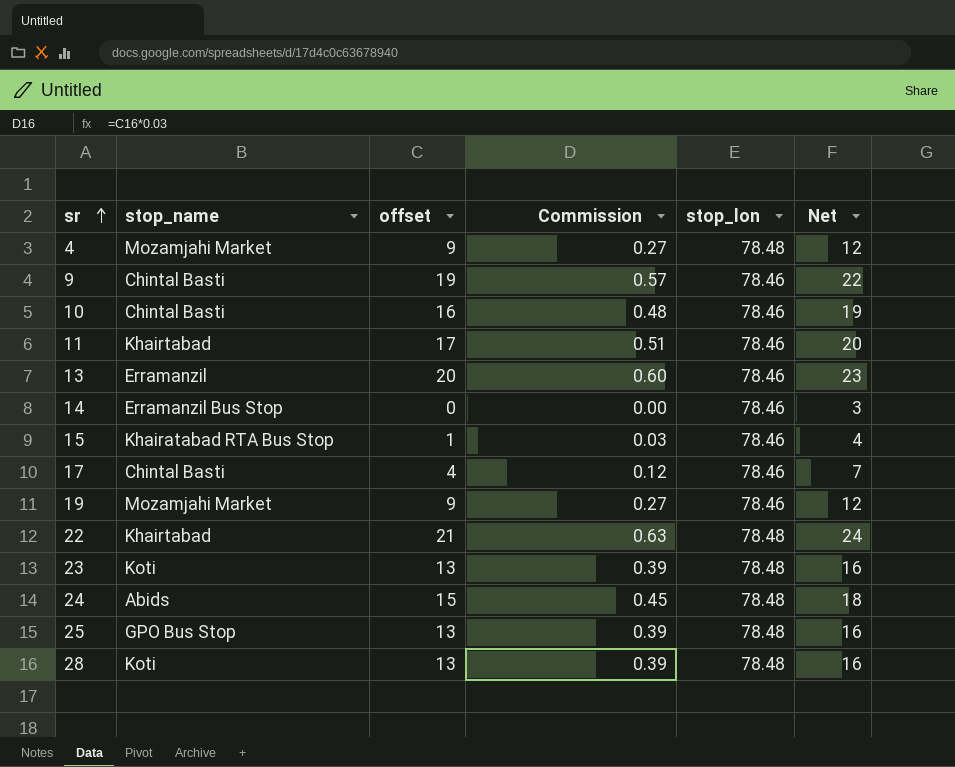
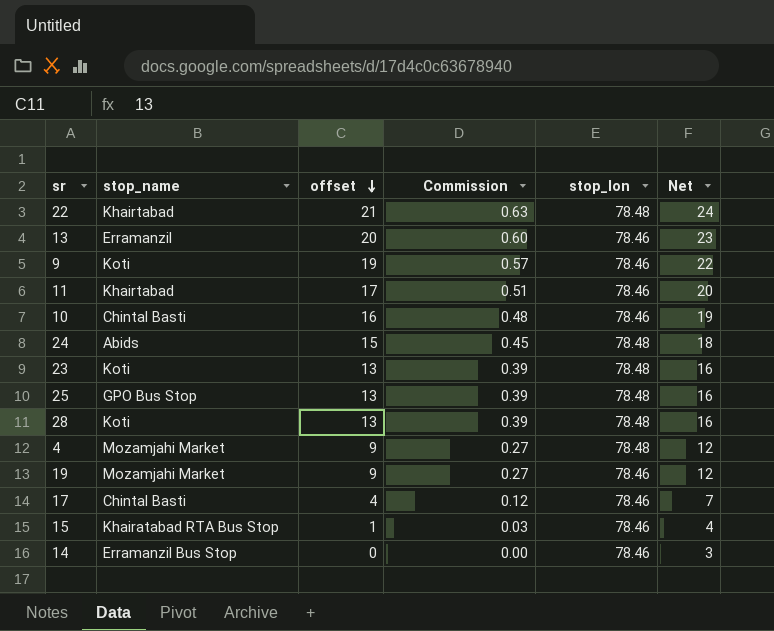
row order: sr ascending -> offset descending
9 | stop_name: Chintal Basti -> Koti

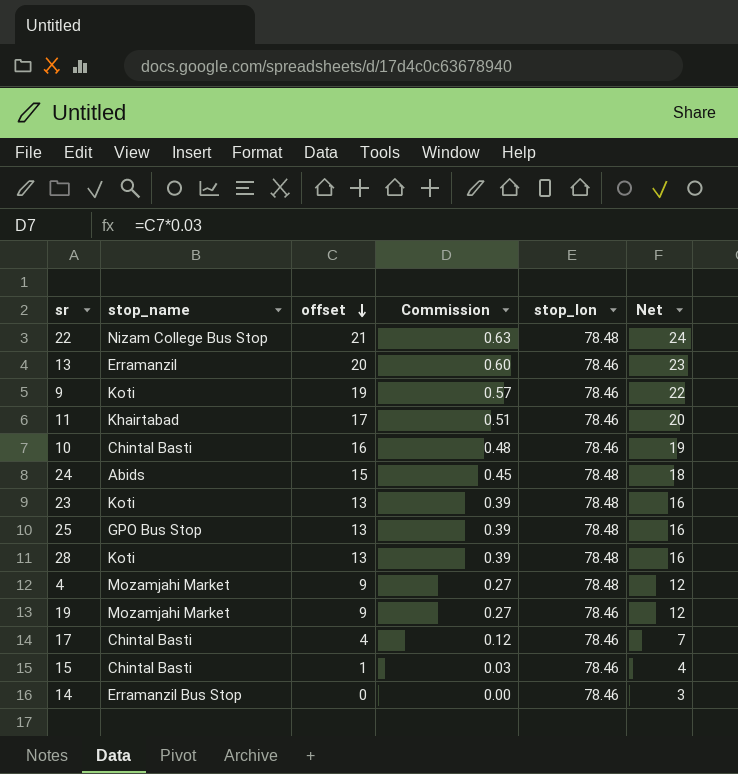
22 | stop_name: Khairtabad -> Nizam College Bus Stop
15 | stop_name: Khairatabad RTA Bus Stop -> Chintal Basti

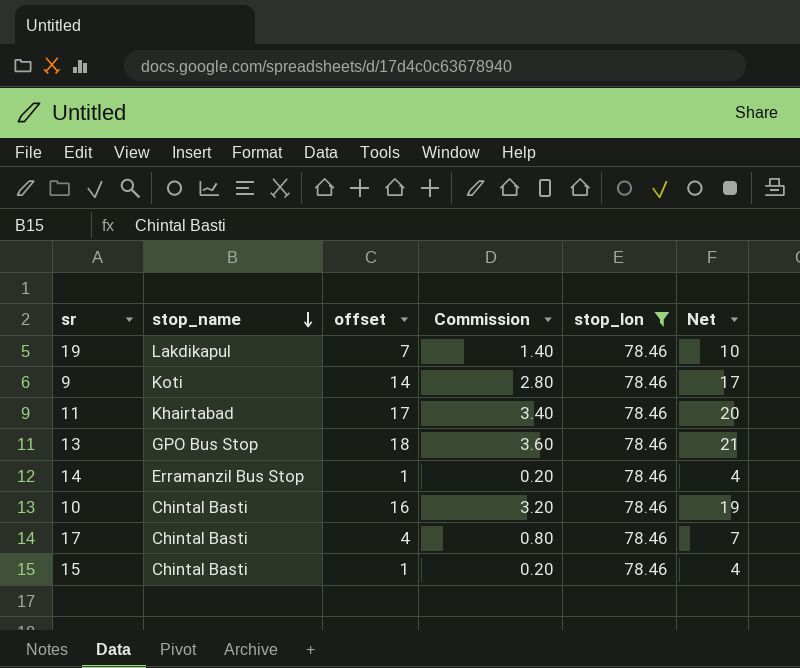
filter: none -> stop_lon = 78.46
row order: offset descending -> stop_name descending
column Commission | formula: [offset] * 0.03 -> [offset] * 0.2
19 | stop_name: Mozamjahi Market -> Lakdikapul
19 | offset: 9 -> 7
19 | Net: 12 -> 10
9 | offset: 19 -> 14
9 | Net: 22 -> 17
13 | stop_name: Erramanzil -> GPO Bus Stop
13 | offset: 20 -> 18
13 | Net: 23 -> 21
14 | offset: 0 -> 1
14 | Net: 3 -> 4

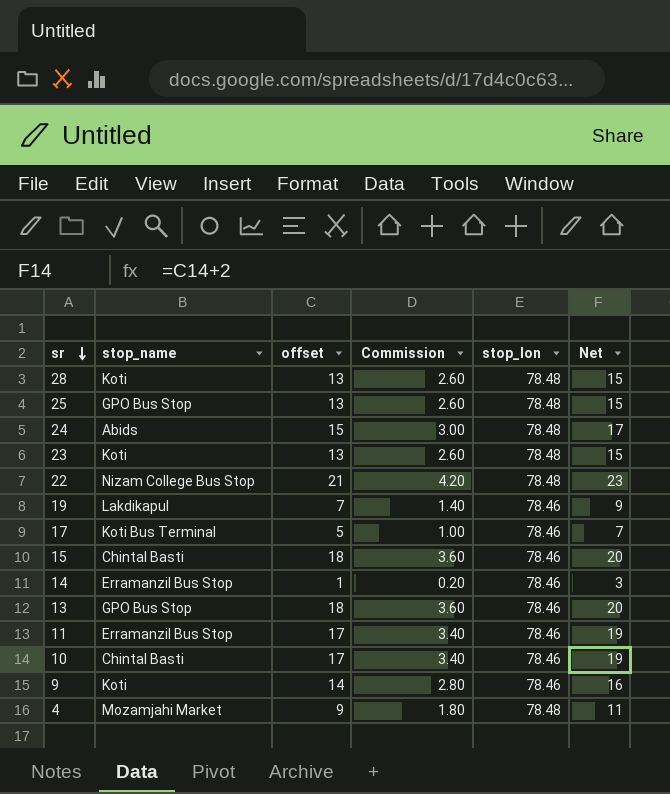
filter: stop_lon = 78.46 -> none
row order: stop_name descending -> sr descending
column Net | formula: [offset] + 3 -> [offset] + 2
17 | stop_name: Chintal Basti -> Koti Bus Terminal
17 | offset: 4 -> 5
17 | Commission: 0.80 -> 1.00
15 | offset: 1 -> 18
15 | Commission: 0.20 -> 3.60
11 | stop_name: Khairtabad -> Erramanzil Bus Stop
10 | offset: 16 -> 17
10 | Commission: 3.20 -> 3.40

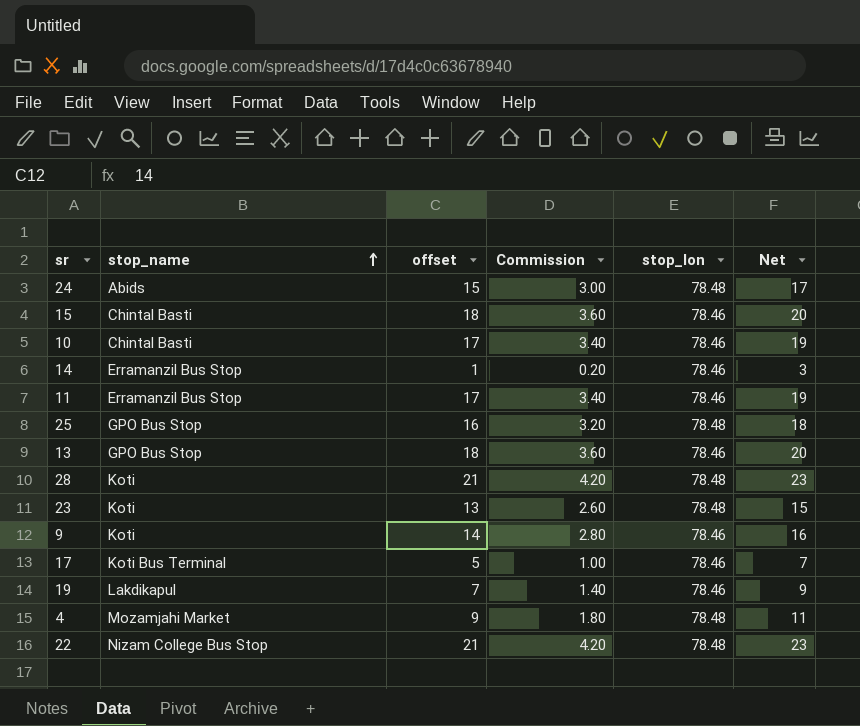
row order: sr descending -> stop_name ascending
25 | offset: 13 -> 16
25 | Commission: 2.60 -> 3.20
25 | Net: 15 -> 18
28 | offset: 13 -> 21
28 | Commission: 2.60 -> 4.20
28 | Net: 15 -> 23

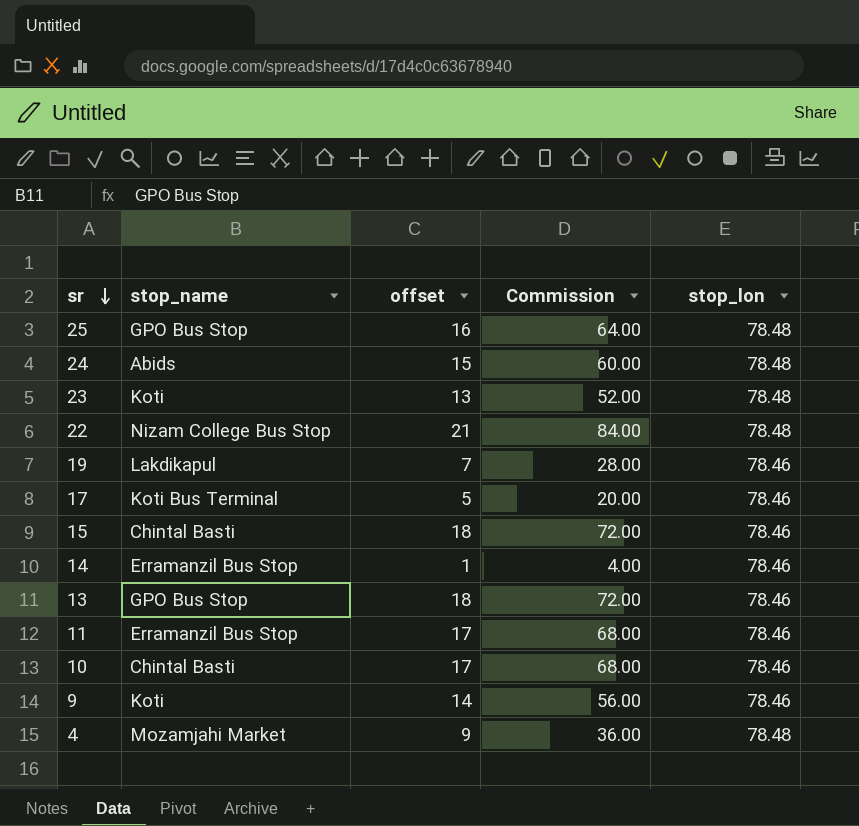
row order: stop_name ascending -> sr descending
column Net | formula: [offset] + 2 -> none
column Commission | formula: [offset] * 0.2 -> [offset] * 4
row 28: Koti | 21 | 4.20 | 78.48 | 23 -> none

